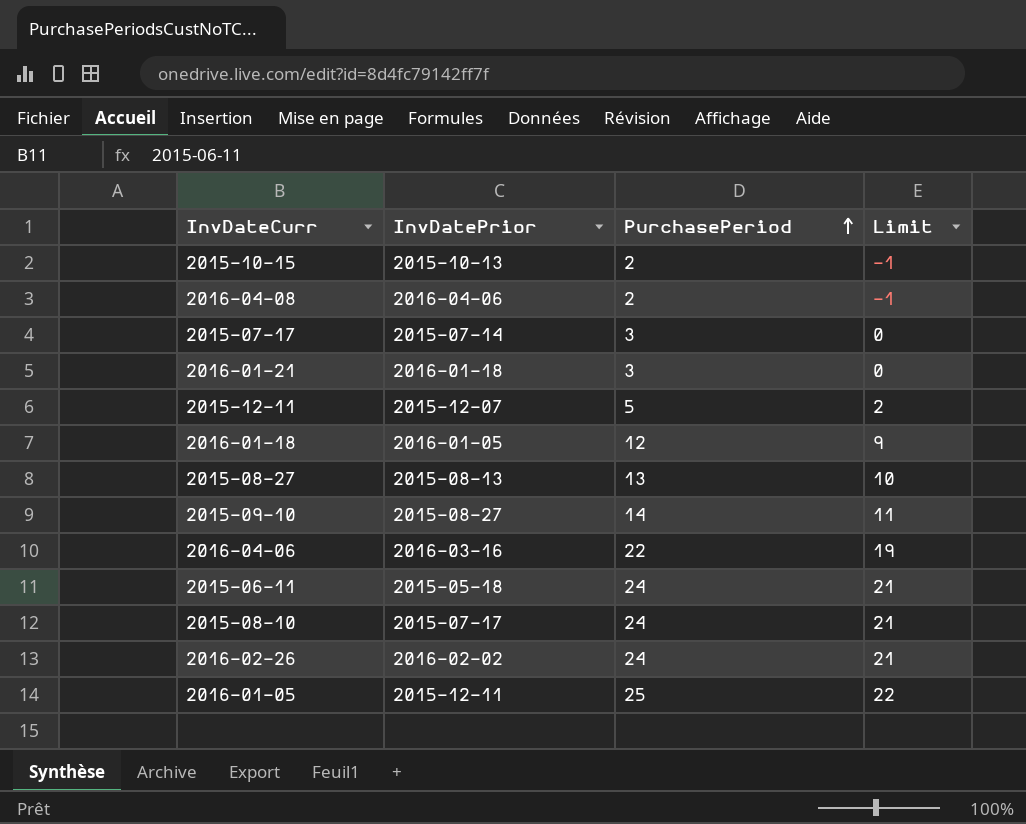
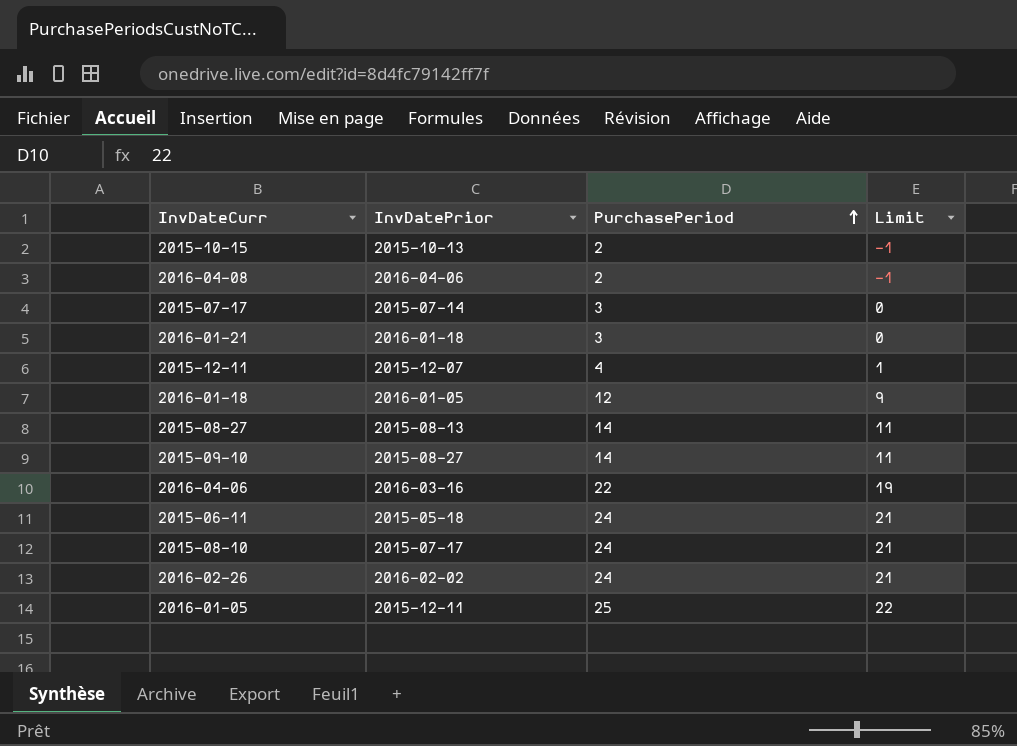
2015-12-11 | PurchasePeriod: 5 -> 4
2015-12-11 | Limit: 2 -> 1
2015-08-27 | PurchasePeriod: 13 -> 14
2015-08-27 | Limit: 10 -> 11

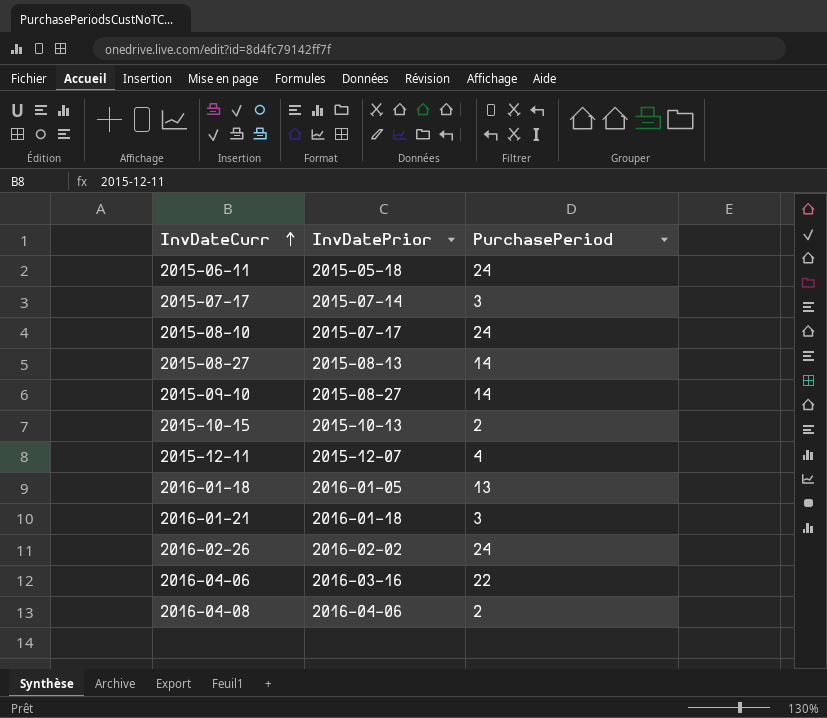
row order: PurchasePeriod ascending -> InvDateCurr ascending
column Limit | formula: [PurchasePeriod] - 3 -> none
row 2016-01-05: 2015-12-11 | 25 | 22 -> none
2016-01-18 | PurchasePeriod: 12 -> 13

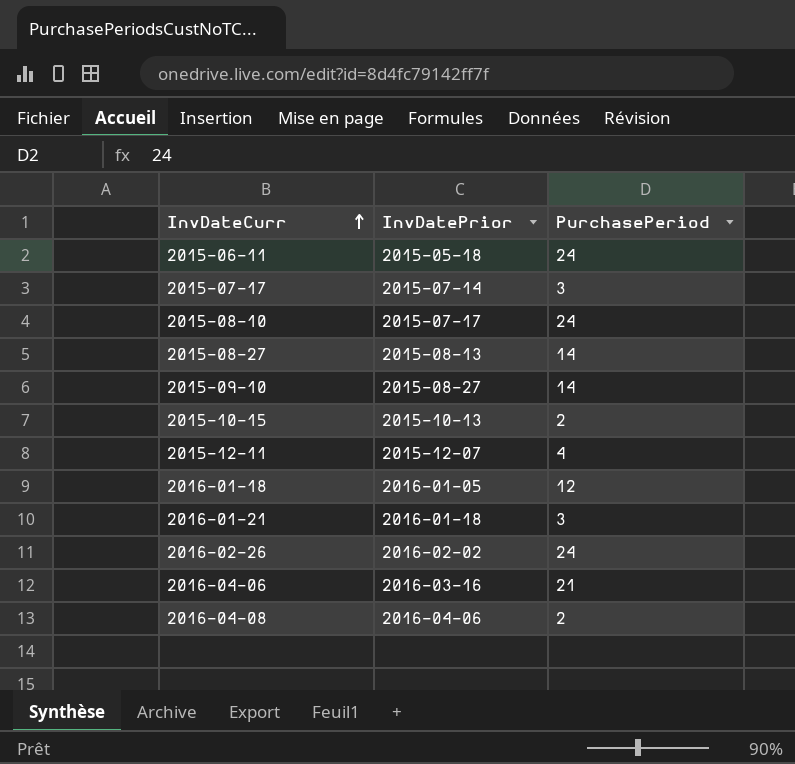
2016-01-18 | PurchasePeriod: 13 -> 12
2016-04-06 | PurchasePeriod: 22 -> 21

